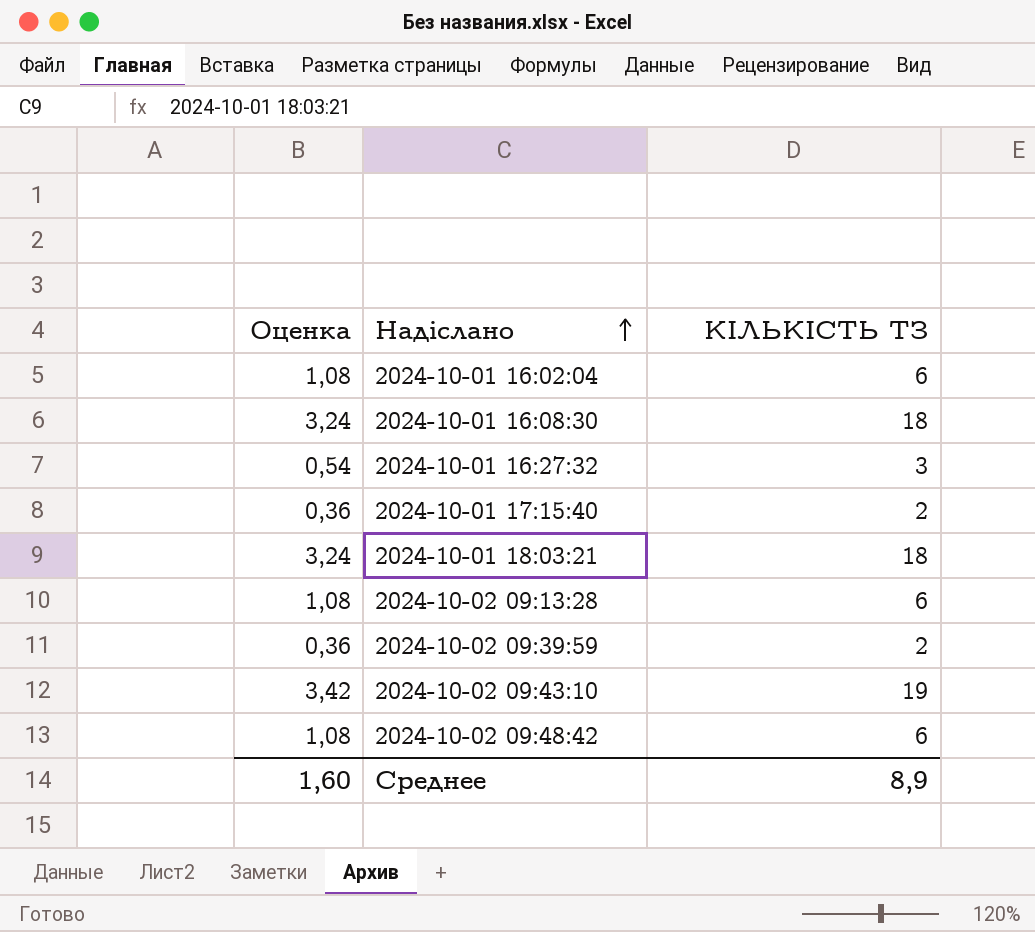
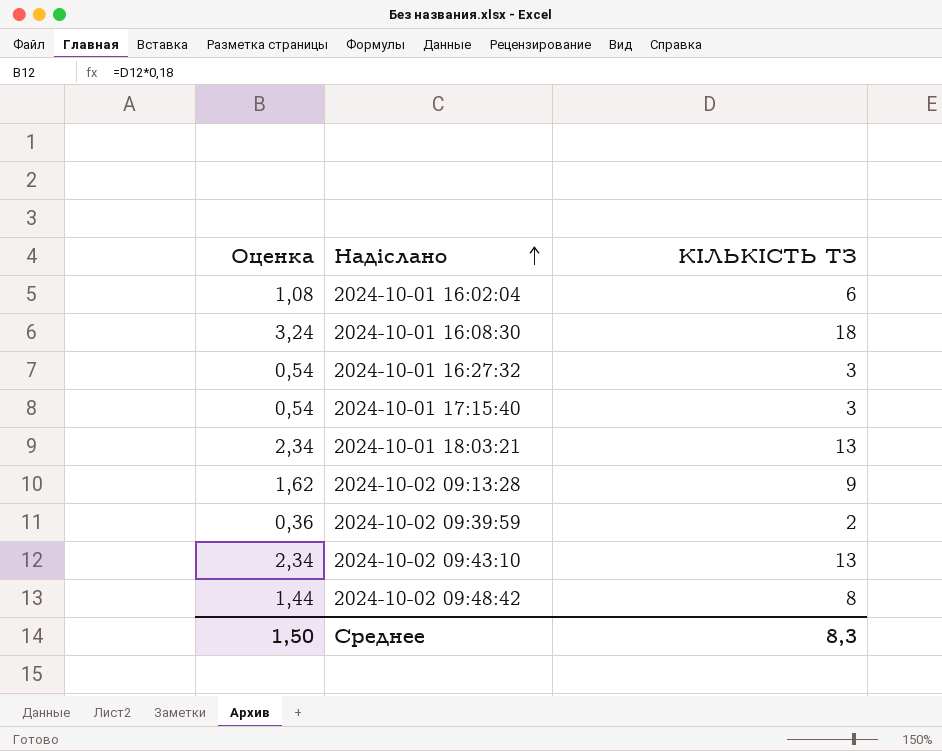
2024-10-01 17:15:40 | Оценка: 0,36 -> 0,54
2024-10-01 17:15:40 | КІЛЬКІСТЬ ТЗ: 2 -> 3
2024-10-01 18:03:21 | Оценка: 3,24 -> 2,34
2024-10-01 18:03:21 | КІЛЬКІСТЬ ТЗ: 18 -> 13
2024-10-02 09:13:28 | Оценка: 1,08 -> 1,62
2024-10-02 09:13:28 | КІЛЬКІСТЬ ТЗ: 6 -> 9
2024-10-02 09:43:10 | Оценка: 3,42 -> 2,34
2024-10-02 09:43:10 | КІЛЬКІСТЬ ТЗ: 19 -> 13
2024-10-02 09:48:42 | Оценка: 1,08 -> 1,44
2024-10-02 09:48:42 | КІЛЬКІСТЬ ТЗ: 6 -> 8
Среднее | Оценка: 1,60 -> 1,50
Среднее | КІЛЬКІСТЬ ТЗ: 8,9 -> 8,3

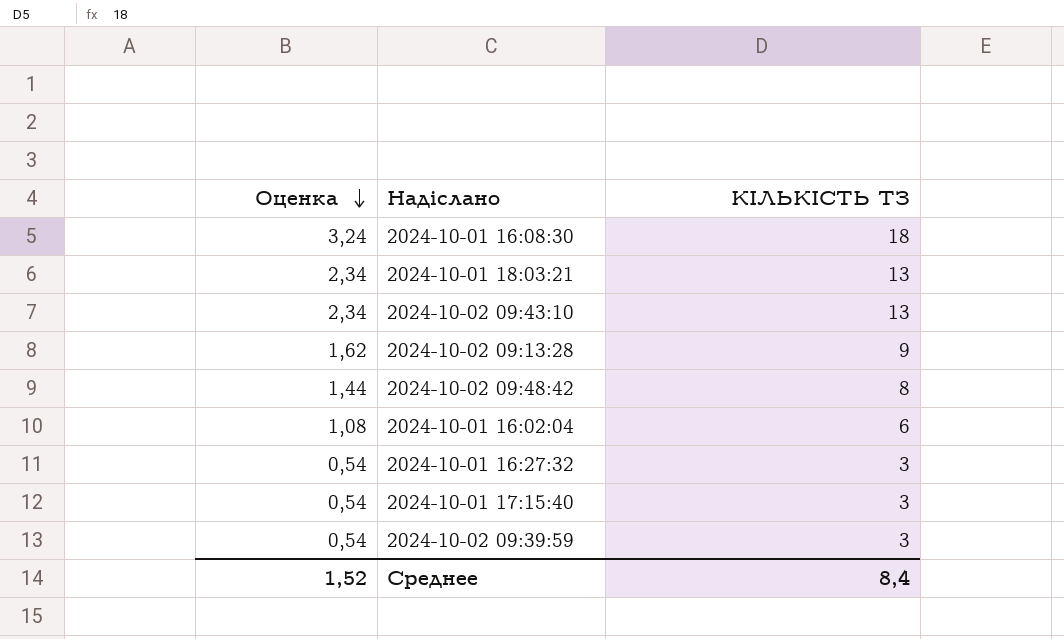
row order: Надіслано ascending -> Оценка descending
2024-10-02 09:39:59 | Оценка: 0,36 -> 0,54
2024-10-02 09:39:59 | КІЛЬКІСТЬ ТЗ: 2 -> 3
Среднее | Оценка: 1,50 -> 1,52
Среднее | КІЛЬКІСТЬ ТЗ: 8,3 -> 8,4

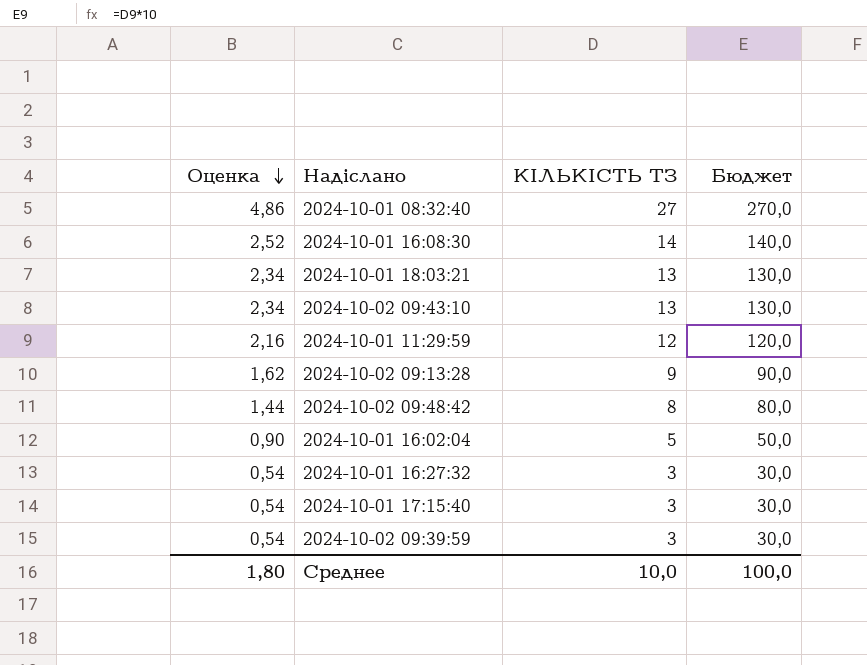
column Бюджет | formula: none -> [КІЛЬКІСТЬ ТЗ] * 10
row 2024-10-01 08:32:40: none -> 4,86 | 27 | 270,0
2024-10-01 16:08:30 | Оценка: 3,24 -> 2,52
2024-10-01 16:08:30 | КІЛЬКІСТЬ ТЗ: 18 -> 14
row 2024-10-01 11:29:59: none -> 2,16 | 12 | 120,0
2024-10-01 16:02:04 | Оценка: 1,08 -> 0,90
2024-10-01 16:02:04 | КІЛЬКІСТЬ ТЗ: 6 -> 5
Среднее | Оценка: 1,52 -> 1,80
Среднее | КІЛЬКІСТЬ ТЗ: 8,4 -> 10,0

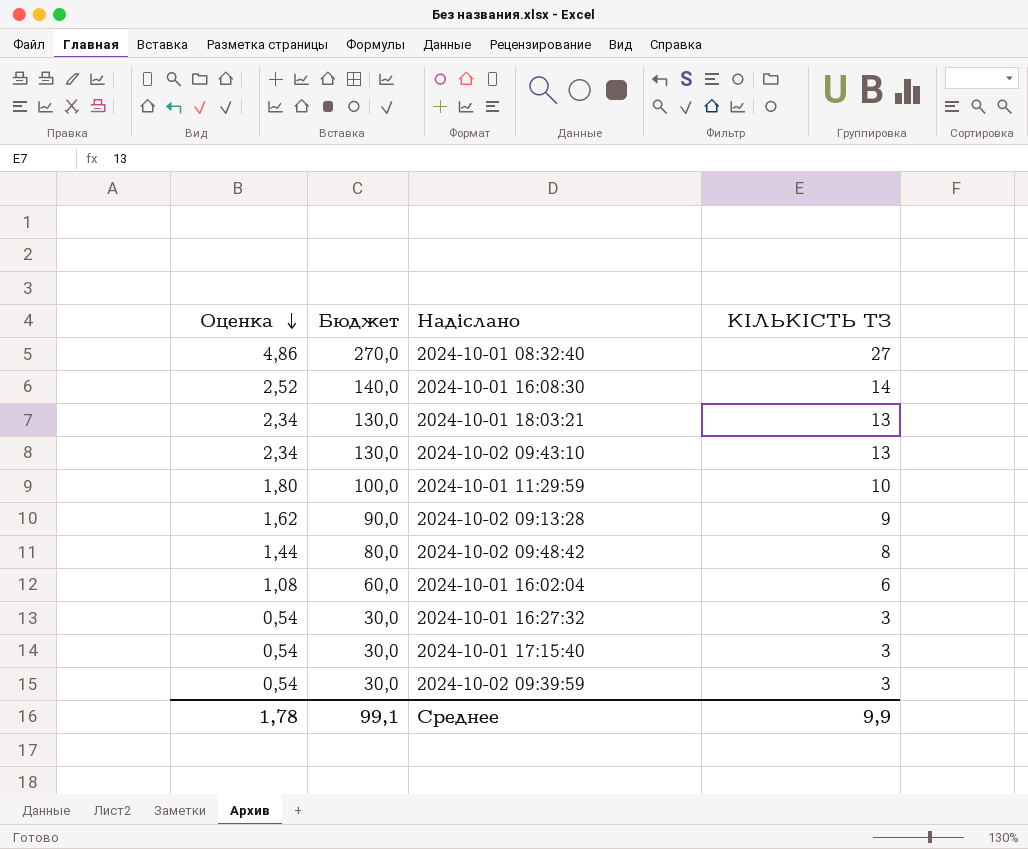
column Бюджет | position: 4 -> 2
2024-10-01 11:29:59 | Оценка: 2,16 -> 1,80
2024-10-01 11:29:59 | Бюджет: 120,0 -> 100,0
2024-10-01 11:29:59 | КІЛЬКІСТЬ ТЗ: 12 -> 10
2024-10-01 16:02:04 | Оценка: 0,90 -> 1,08
2024-10-01 16:02:04 | Бюджет: 50,0 -> 60,0
2024-10-01 16:02:04 | КІЛЬКІСТЬ ТЗ: 5 -> 6
Среднее | Оценка: 1,80 -> 1,78
Среднее | Бюджет: 100,0 -> 99,1
Среднее | КІЛЬКІСТЬ ТЗ: 10,0 -> 9,9

